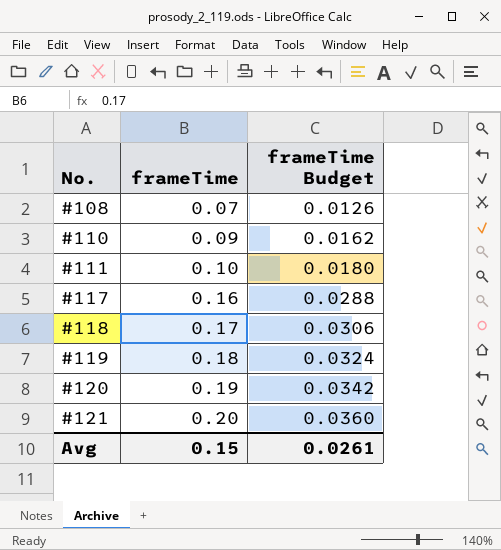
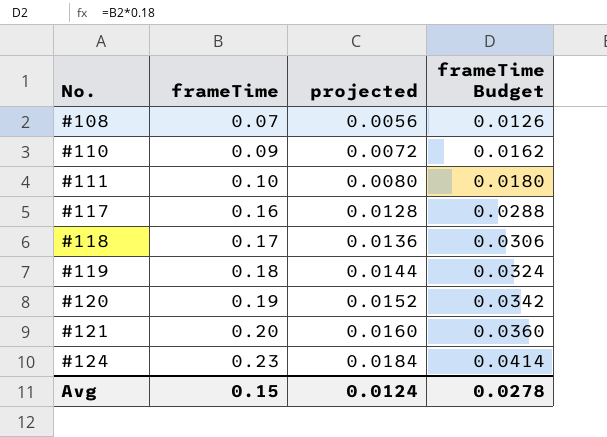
column projected | formula: none -> [frameTime] * 0.08
row #124: none -> 0.23 | 0.0184 | 0.0414
Avg | frameTime Budget: 0.0261 -> 0.0278

